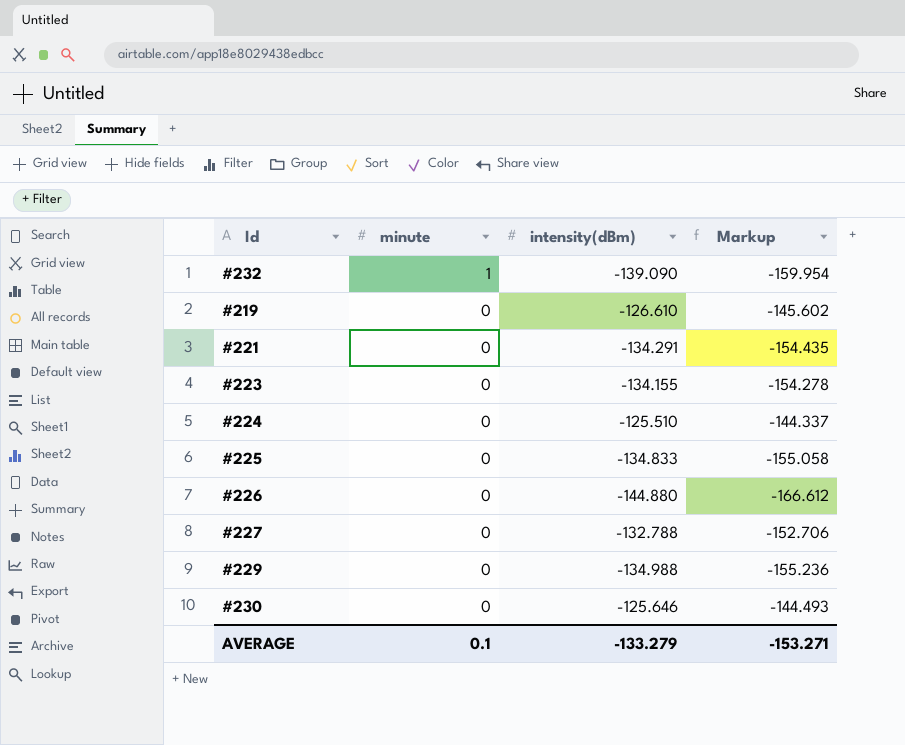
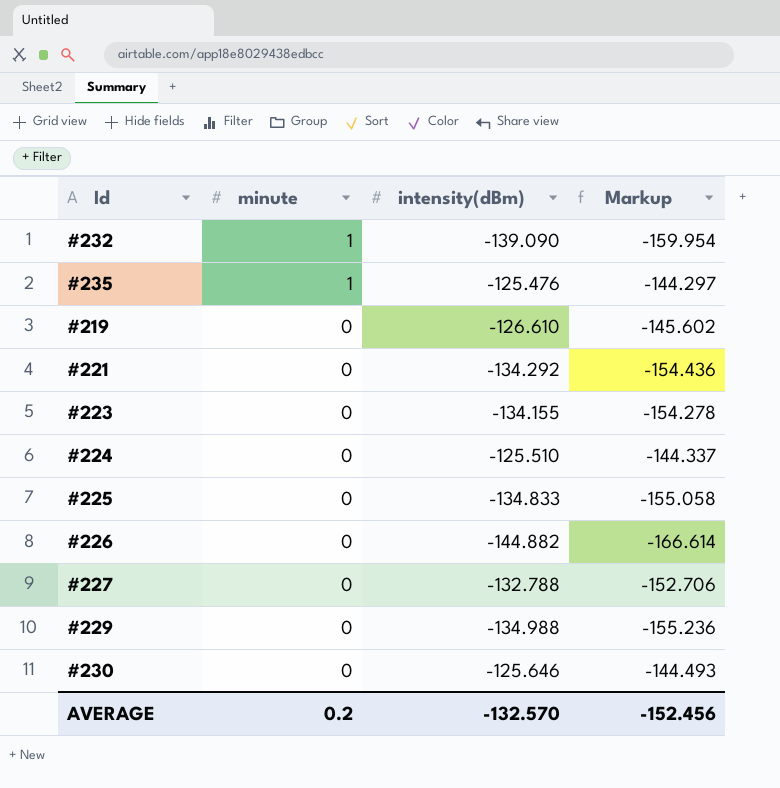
row #235: none -> 1 | -125.476 | -144.297
#221 | intensity(dBm): -134.291 -> -134.292
#221 | Markup: -154.435 -> -154.436
#226 | intensity(dBm): -144.880 -> -144.882
#226 | Markup: -166.612 -> -166.614
AVERAGE | minute: 0.1 -> 0.2
AVERAGE | intensity(dBm): -133.279 -> -132.570
AVERAGE | Markup: -153.271 -> -152.456

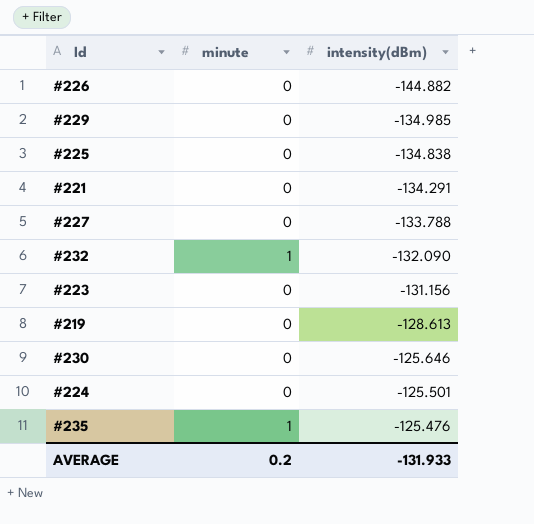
row order: minute descending -> intensity(dBm) ascending
column Markup | formula: [intensity(dBm)] * 1.15 -> none
#229 | intensity(dBm): -134.988 -> -134.985
#225 | intensity(dBm): -134.833 -> -134.838
#221 | intensity(dBm): -134.292 -> -134.291
#227 | intensity(dBm): -132.788 -> -133.788
#232 | intensity(dBm): -139.090 -> -132.090
#223 | intensity(dBm): -134.155 -> -131.156
#219 | intensity(dBm): -126.610 -> -128.613
#224 | intensity(dBm): -125.510 -> -125.501
AVERAGE | intensity(dBm): -132.570 -> -131.933

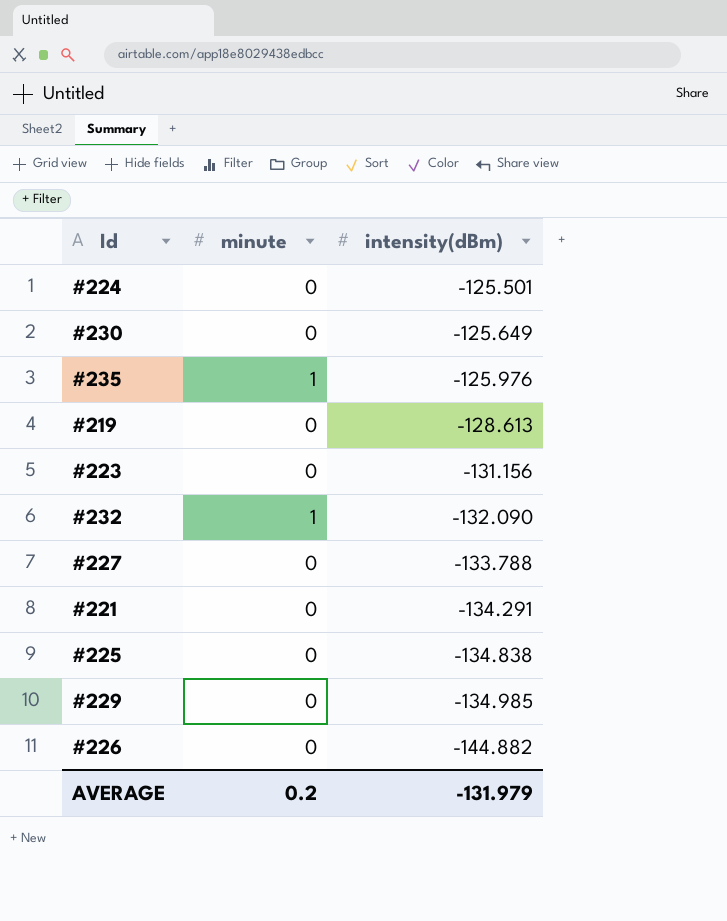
row order: intensity(dBm) ascending -> intensity(dBm) descending
#230 | intensity(dBm): -125.646 -> -125.649
#235 | intensity(dBm): -125.476 -> -125.976
AVERAGE | intensity(dBm): -131.933 -> -131.979

